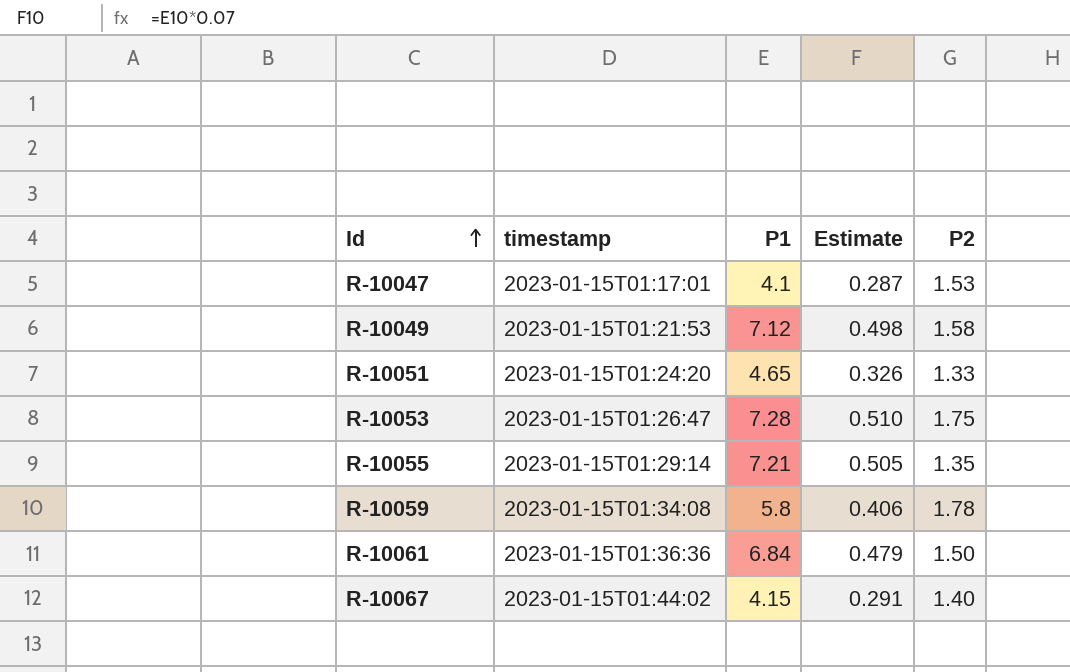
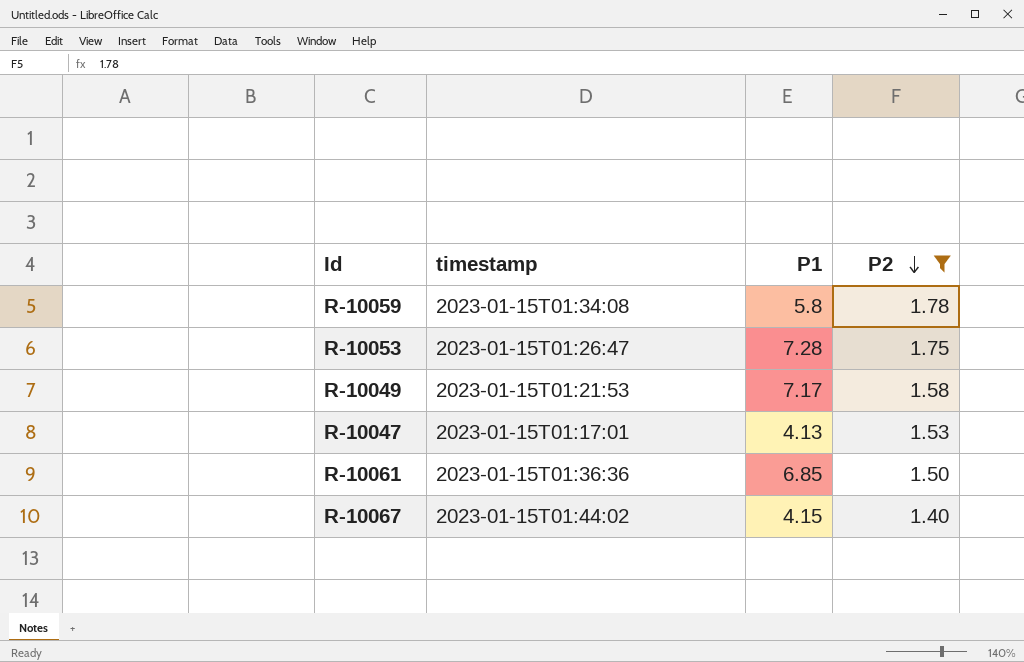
filter: none -> P2 >= 1.40
row order: Id ascending -> P2 descending
column Estimate | formula: [P1] * 0.07 -> none
R-10049 | P1: 7.12 -> 7.17
R-10047 | P1: 4.1 -> 4.13
R-10061 | P1: 6.84 -> 6.85

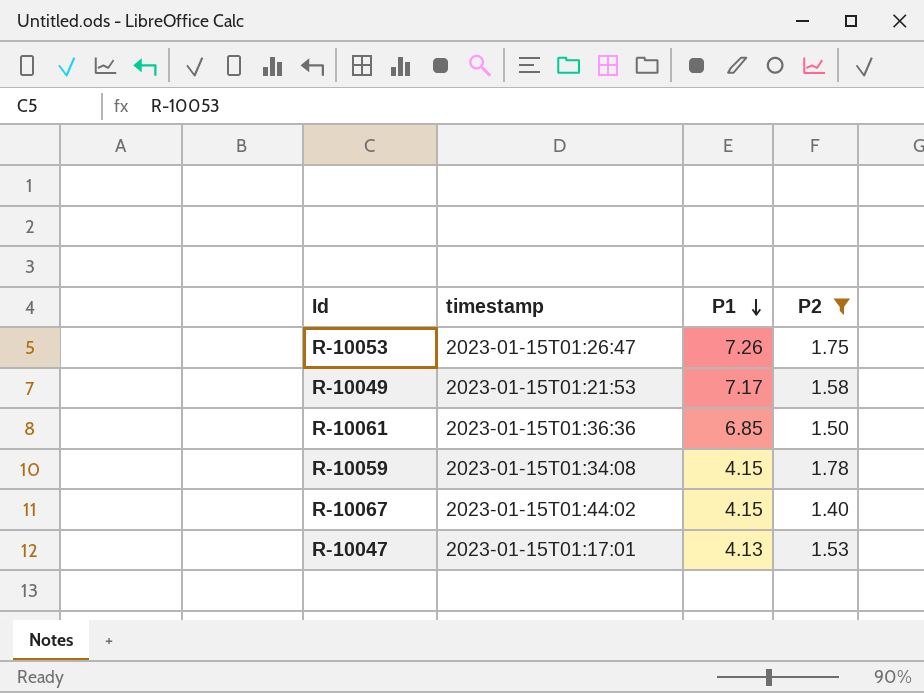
row order: P2 descending -> P1 descending
R-10053 | P1: 7.28 -> 7.26
R-10059 | P1: 5.8 -> 4.15

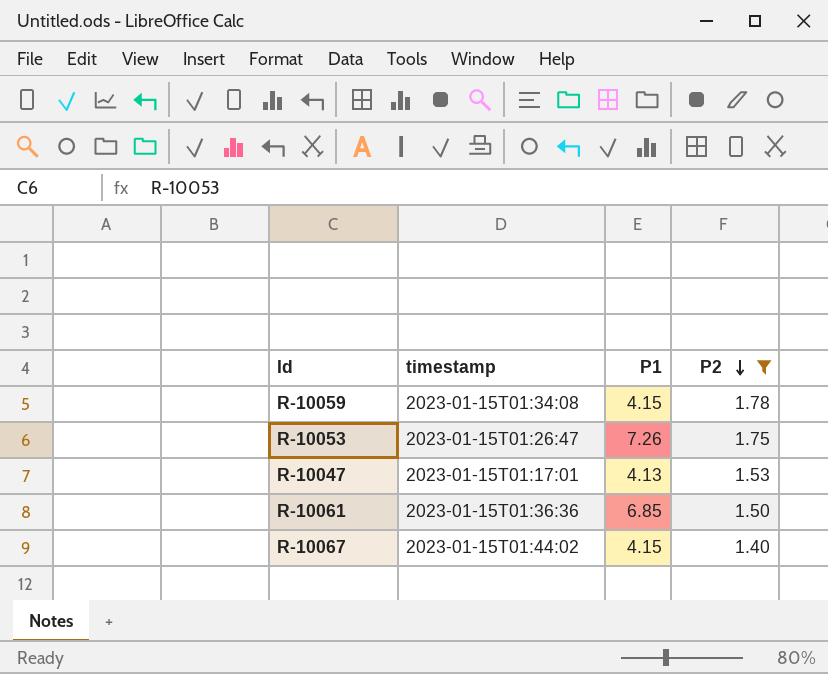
row order: P1 descending -> P2 descending
row R-10049: 2023-01-15T01:21:53 | 7.17 | 1.58 -> none

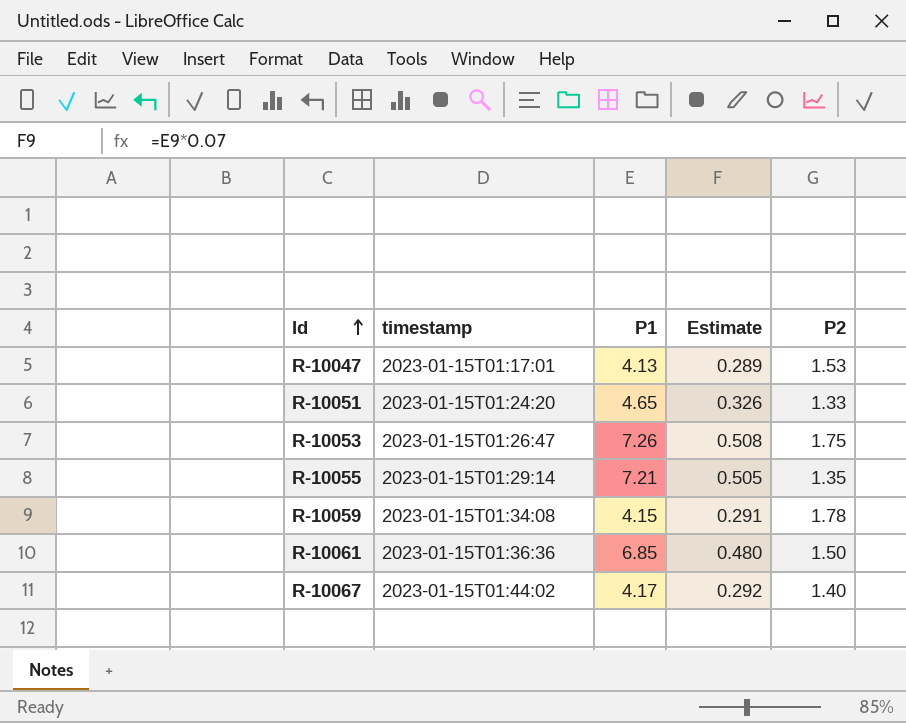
filter: P2 >= 1.40 -> none
row order: P2 descending -> Id ascending
column Estimate | formula: none -> [P1] * 0.07
R-10067 | P1: 4.15 -> 4.17

